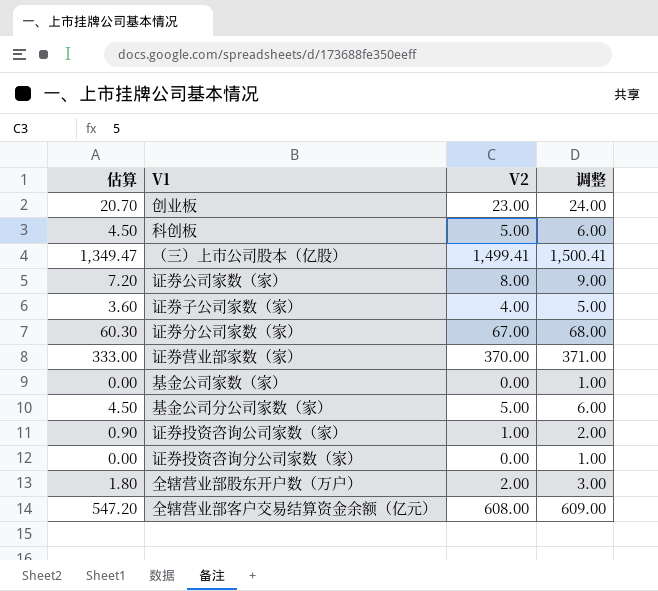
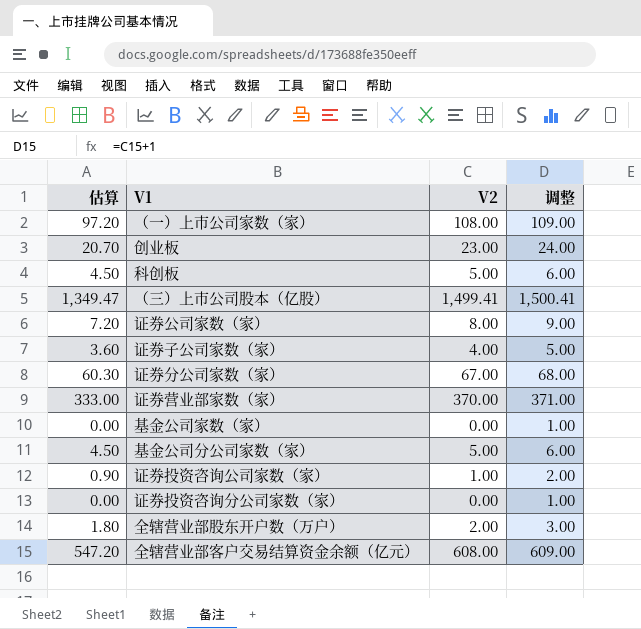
row （一）上市公司家数（家）: none -> 97.20 | 108.00 | 109.00

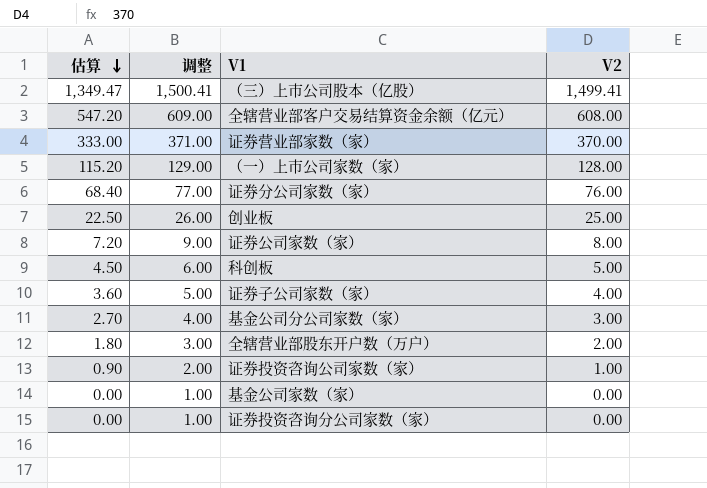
row order: none -> 估算 descending
column 调整 | position: 4 -> 2
（一）上市公司家数（家） | 估算: 97.20 -> 115.20
（一）上市公司家数（家） | 调整: 109.00 -> 129.00
（一）上市公司家数（家） | V2: 108.00 -> 128.00
证券分公司家数（家） | 估算: 60.30 -> 68.40
证券分公司家数（家） | 调整: 68.00 -> 77.00
证券分公司家数（家） | V2: 67.00 -> 76.00
创业板 | 估算: 20.70 -> 22.50
创业板 | 调整: 24.00 -> 26.00
创业板 | V2: 23.00 -> 25.00
基金公司分公司家数（家） | 估算: 4.50 -> 2.70
基金公司分公司家数（家） | 调整: 6.00 -> 4.00
基金公司分公司家数（家） | V2: 5.00 -> 3.00

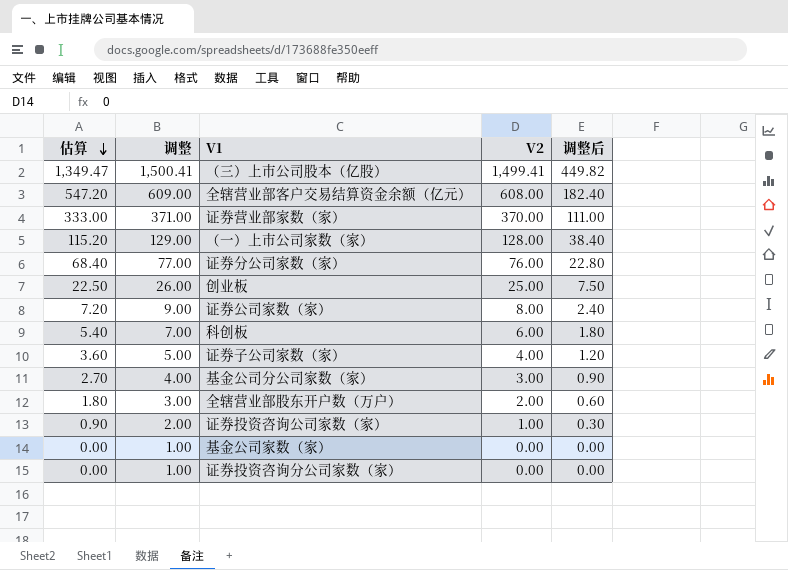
column 调整后 | formula: none -> [V2] * 0.3
科创板 | 估算: 4.50 -> 5.40
科创板 | 调整: 6.00 -> 7.00
科创板 | V2: 5.00 -> 6.00

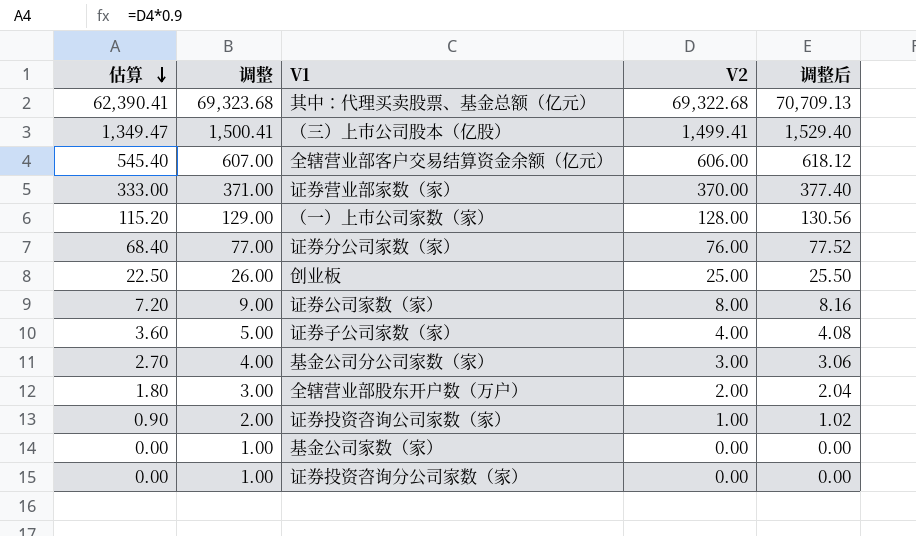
column 调整后 | formula: [V2] * 0.3 -> [V2] * 1.02
row 科创板: 5.40 | 7.00 | 6.00 | 1.80 -> none
row 其中：代理买卖股票、基金总额（亿元）: none -> 62,390.41 | 69,323.68 | 69,322.68 | 70,709.13
全辖营业部客户交易结算资金余额（亿元） | 估算: 547.20 -> 545.40
全辖营业部客户交易结算资金余额（亿元） | 调整: 609.00 -> 607.00
全辖营业部客户交易结算资金余额（亿元） | V2: 608.00 -> 606.00

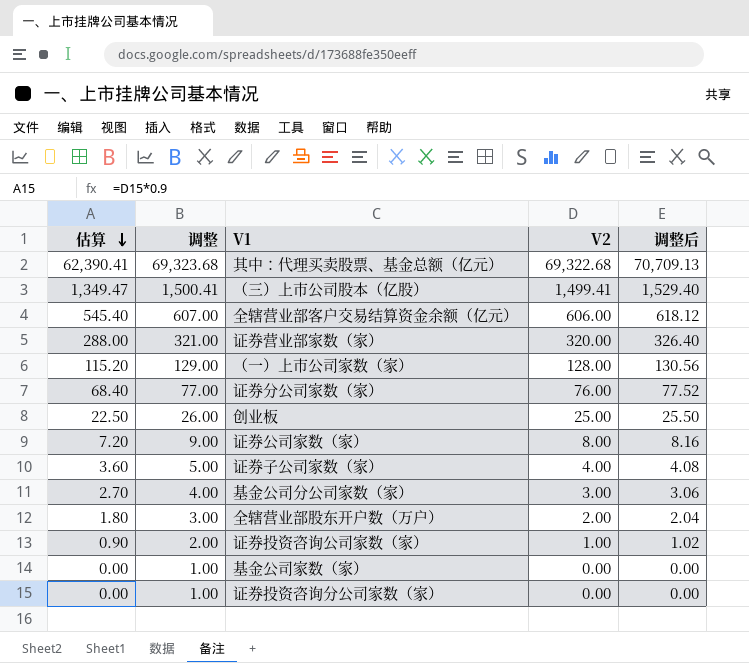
证券营业部家数（家） | 估算: 333.00 -> 288.00
证券营业部家数（家） | 调整: 371.00 -> 321.00
证券营业部家数（家） | V2: 370.00 -> 320.00
证券营业部家数（家） | 调整后: 377.40 -> 326.40

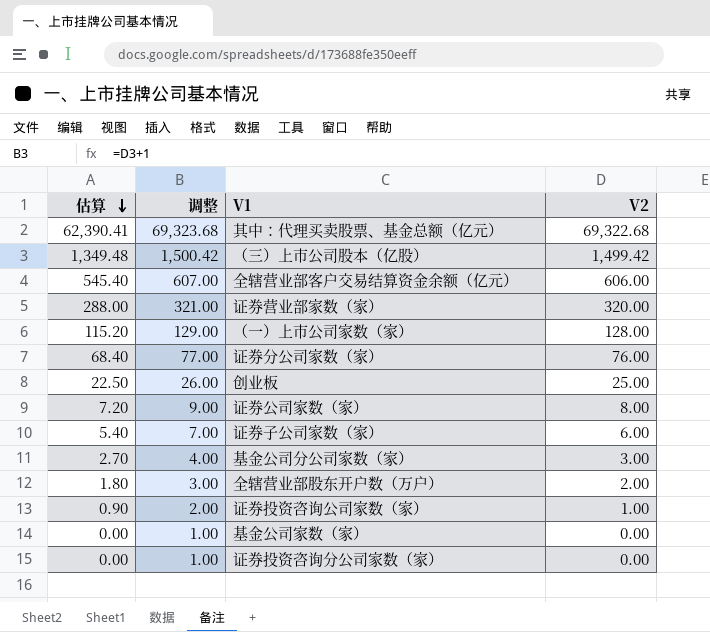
column 调整后 | formula: [V2] * 1.02 -> none
（三）上市公司股本（亿股） | 估算: 1,349.47 -> 1,349.48
（三）上市公司股本（亿股） | 调整: 1,500.41 -> 1,500.42
（三）上市公司股本（亿股） | V2: 1,499.41 -> 1,499.42
证券子公司家数（家） | 估算: 3.60 -> 5.40
证券子公司家数（家） | 调整: 5.00 -> 7.00
证券子公司家数（家） | V2: 4.00 -> 6.00

